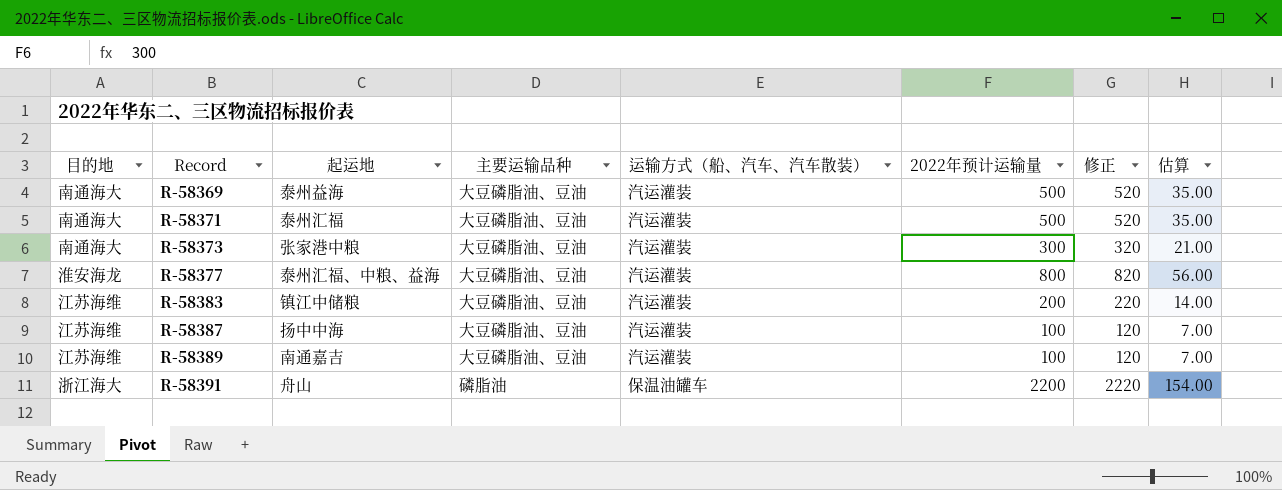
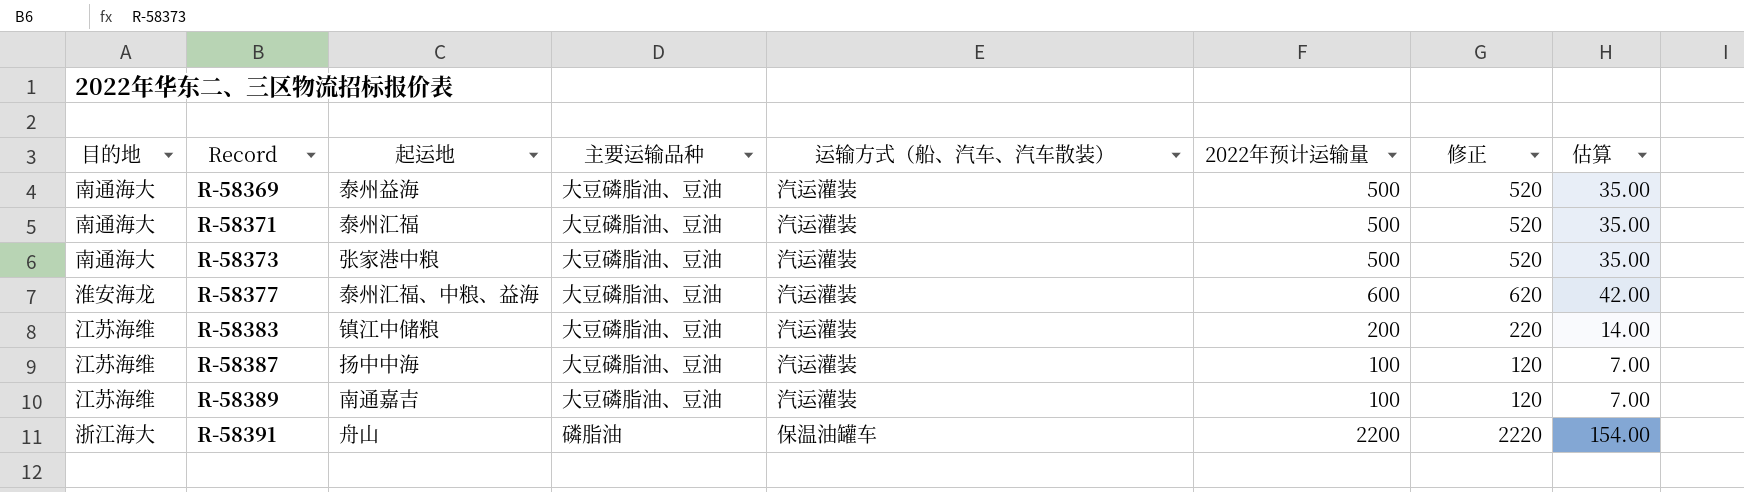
R-58373 | 2022年预计运输量: 300 -> 500
R-58373 | 修正: 320 -> 520
R-58373 | 估算: 21.00 -> 35.00
R-58377 | 2022年预计运输量: 800 -> 600
R-58377 | 修正: 820 -> 620
R-58377 | 估算: 56.00 -> 42.00

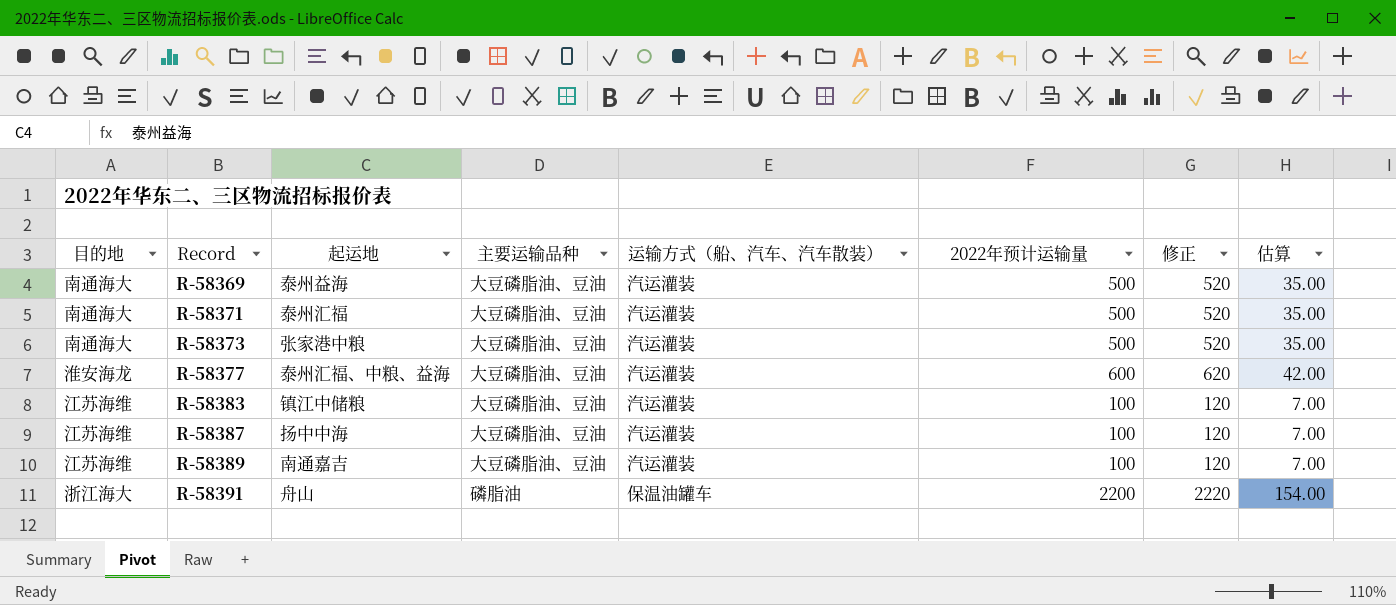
R-58383 | 2022年预计运输量: 200 -> 100
R-58383 | 修正: 220 -> 120
R-58383 | 估算: 14.00 -> 7.00

